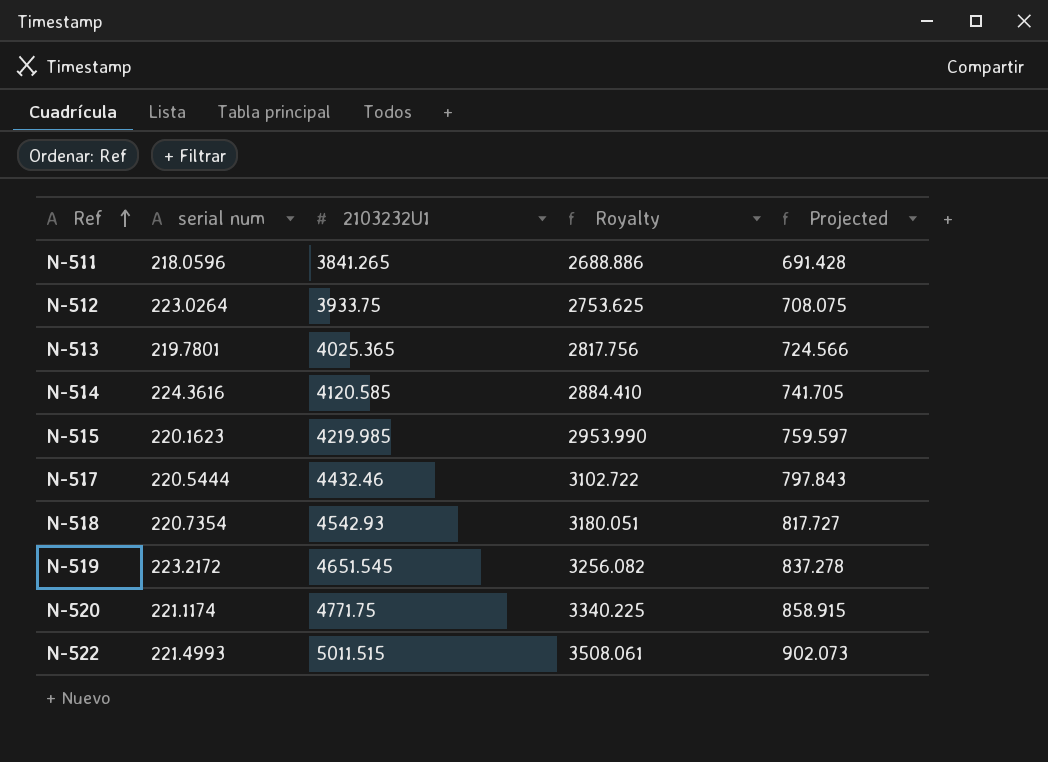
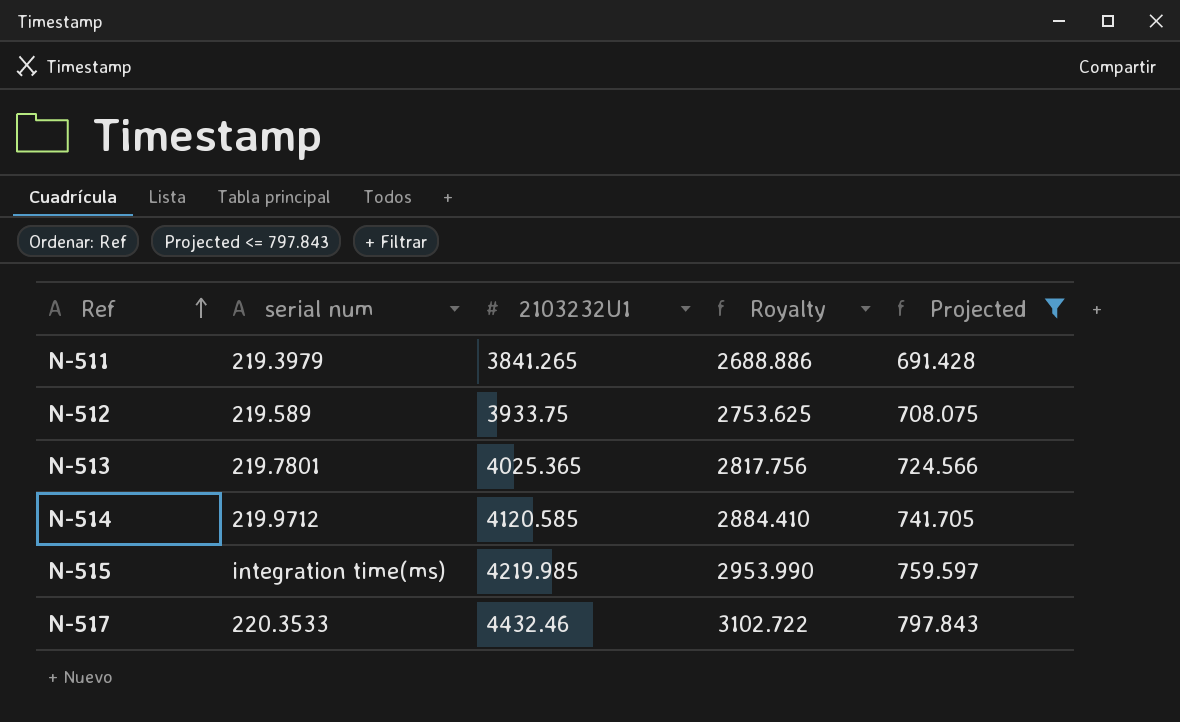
filter: none -> Projected <= 797.843
N-511 | serial num: 218.0596 -> 219.3979
N-512 | serial num: 223.0264 -> 219.589
N-514 | serial num: 224.3616 -> 219.9712
N-515 | serial num: 220.1623 -> integration time(ms)
N-517 | serial num: 220.5444 -> 220.3533

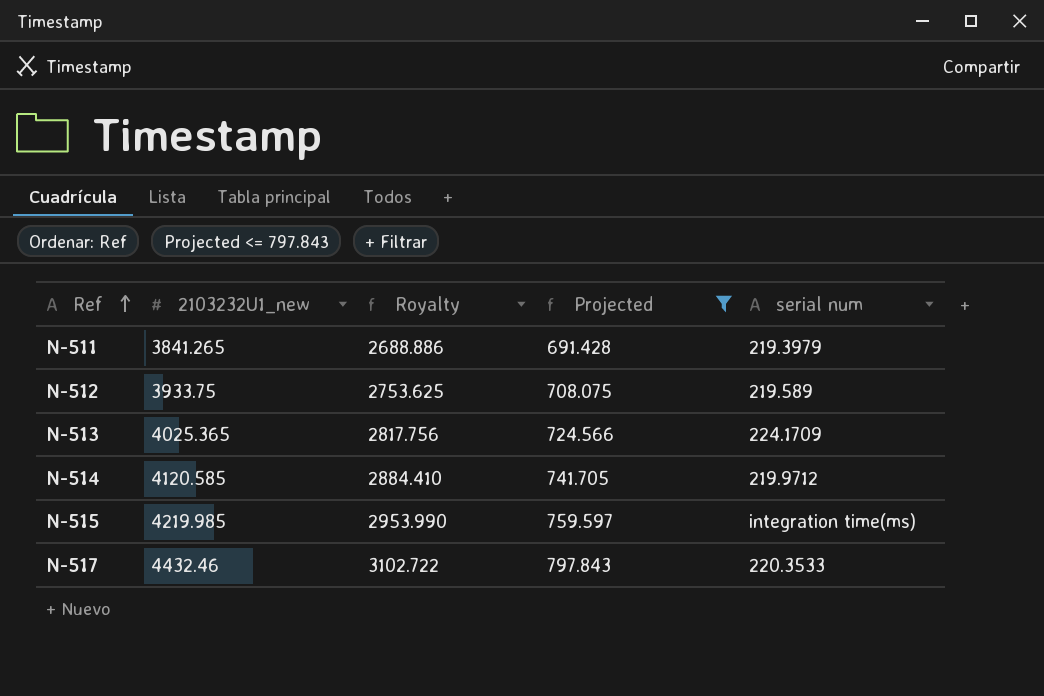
column name: 2103232U1 -> 2103232U1_new
column serial num | position: 2 -> 5
N-513 | serial num: 219.7801 -> 224.1709

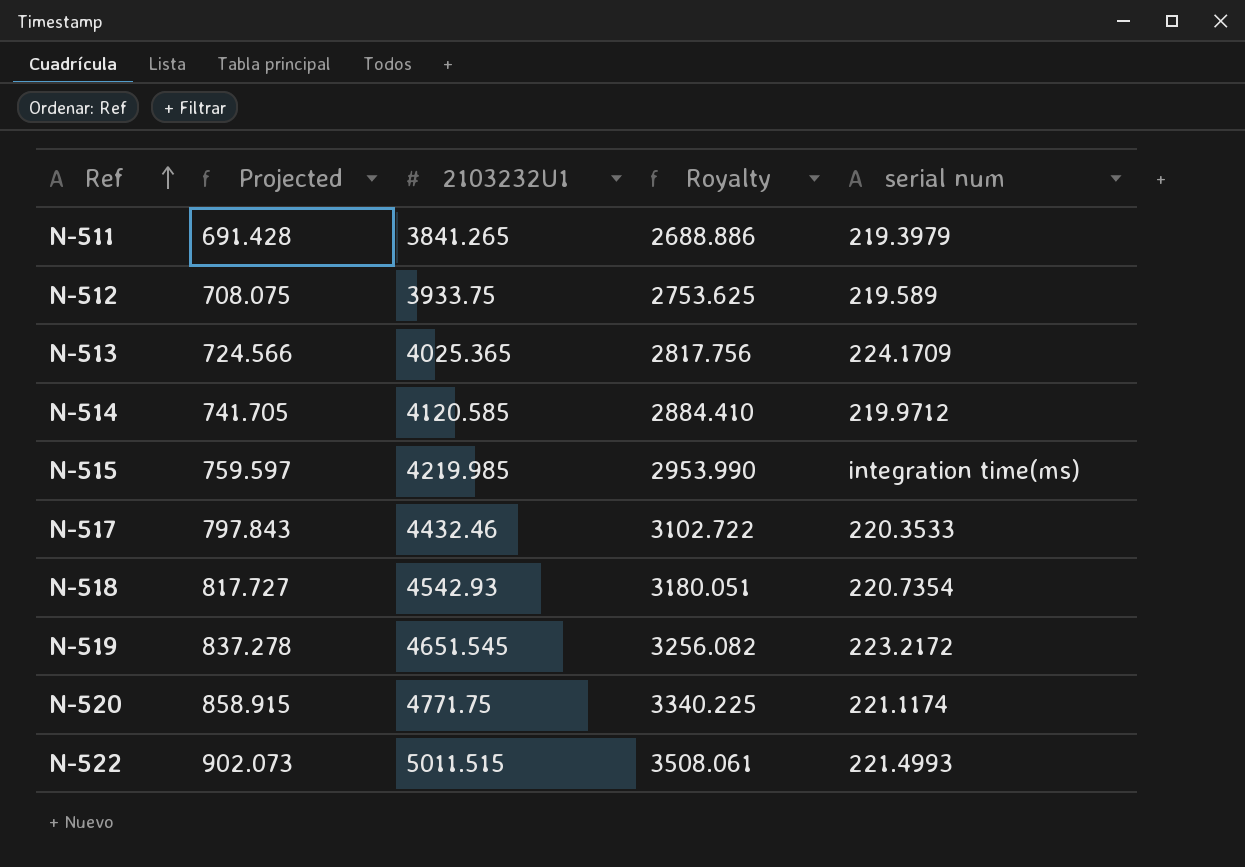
filter: Projected <= 797.843 -> none
column Projected | position: 4 -> 2
column name: 2103232U1_new -> 2103232U1

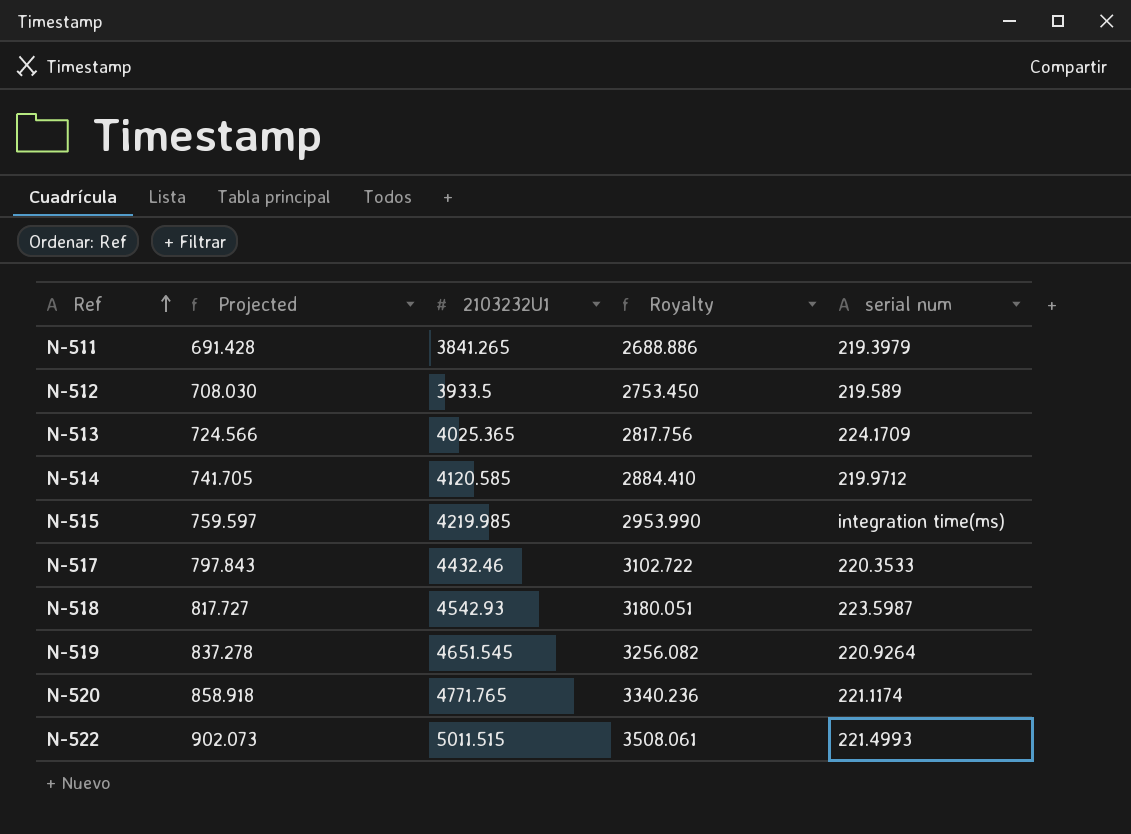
N-512 | Projected: 708.075 -> 708.030
N-512 | 2103232U1: 3933.75 -> 3933.5
N-512 | Royalty: 2753.625 -> 2753.450
N-518 | serial num: 220.7354 -> 223.5987
N-519 | serial num: 223.2172 -> 220.9264
N-520 | Projected: 858.915 -> 858.918
N-520 | 2103232U1: 4771.75 -> 4771.765
N-520 | Royalty: 3340.225 -> 3340.236

